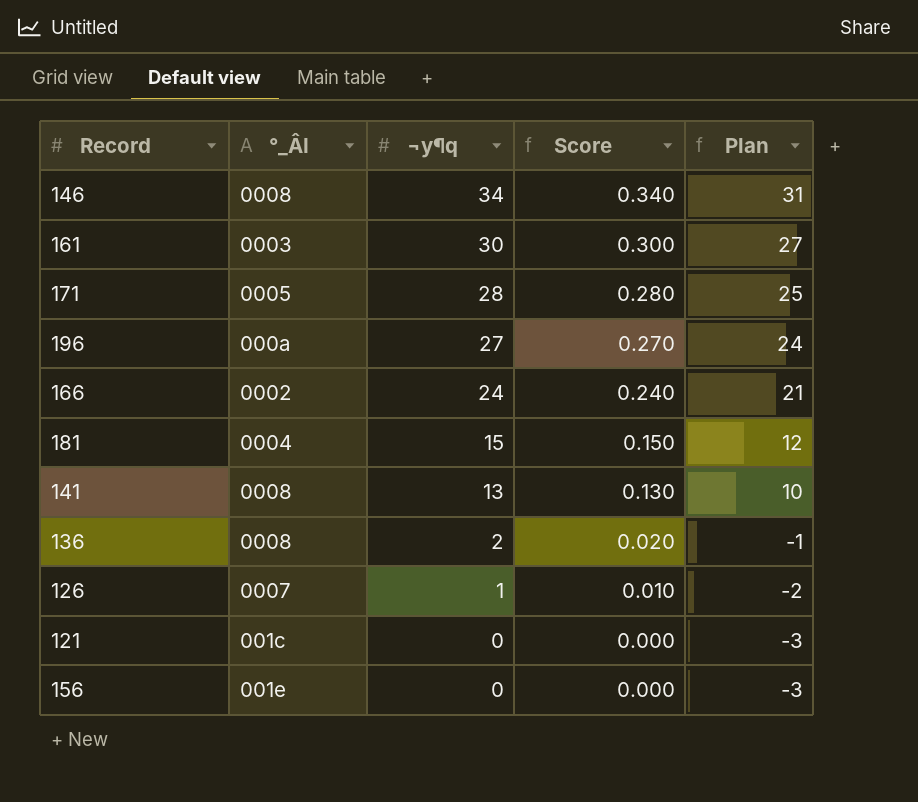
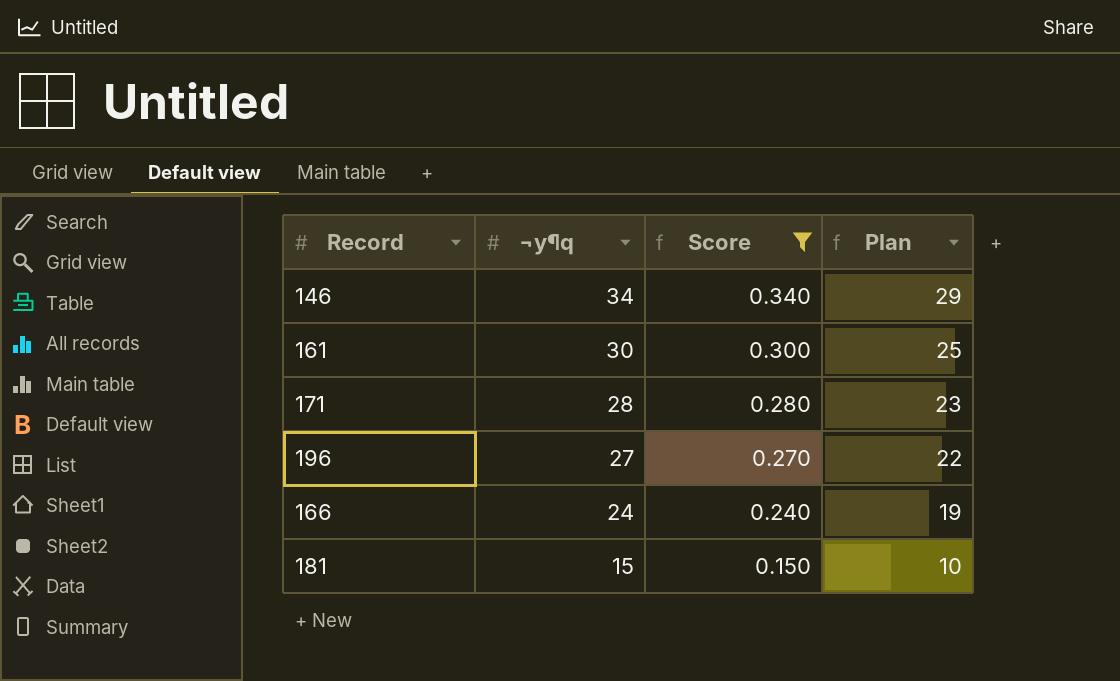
filter: none -> Score >= 0.150
column °_ÂI | position: 2 -> none
column Plan | formula: [¬y¶q] - 3 -> [¬y¶q] - 5

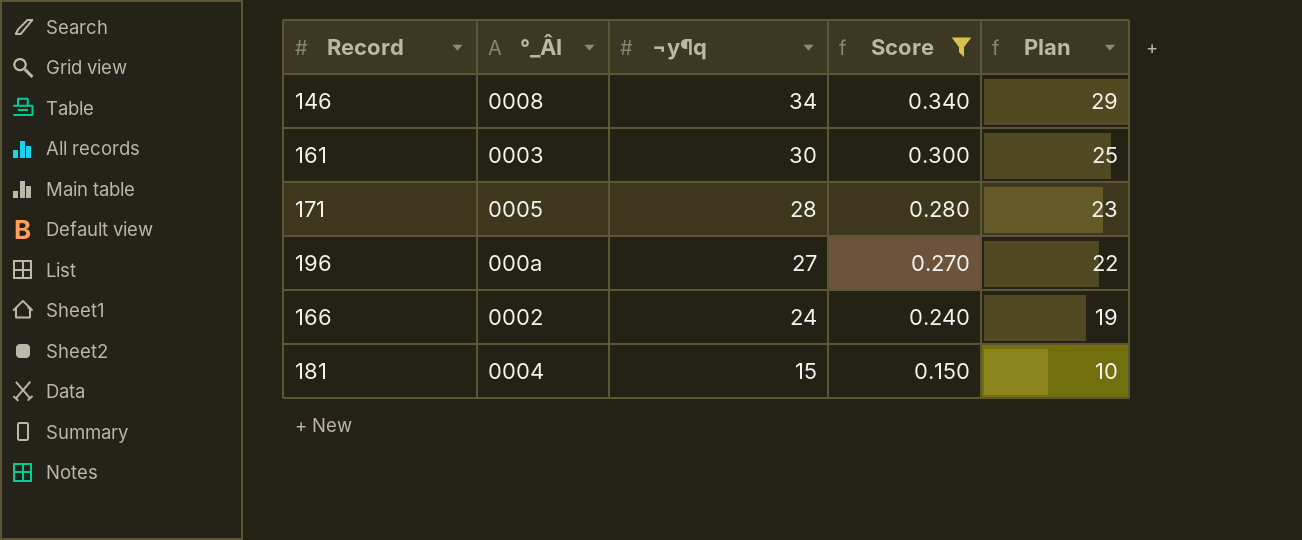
column °_ÂI | position: none -> 2

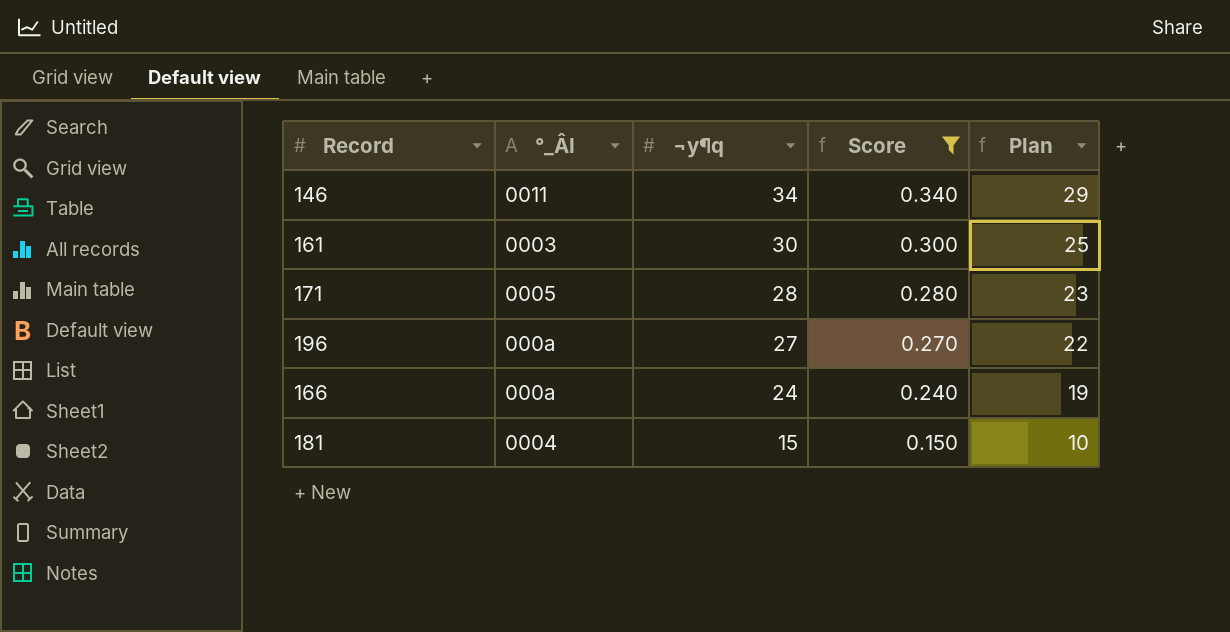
146 | °_ÂI: 0008 -> 0011
166 | °_ÂI: 0002 -> 000a

